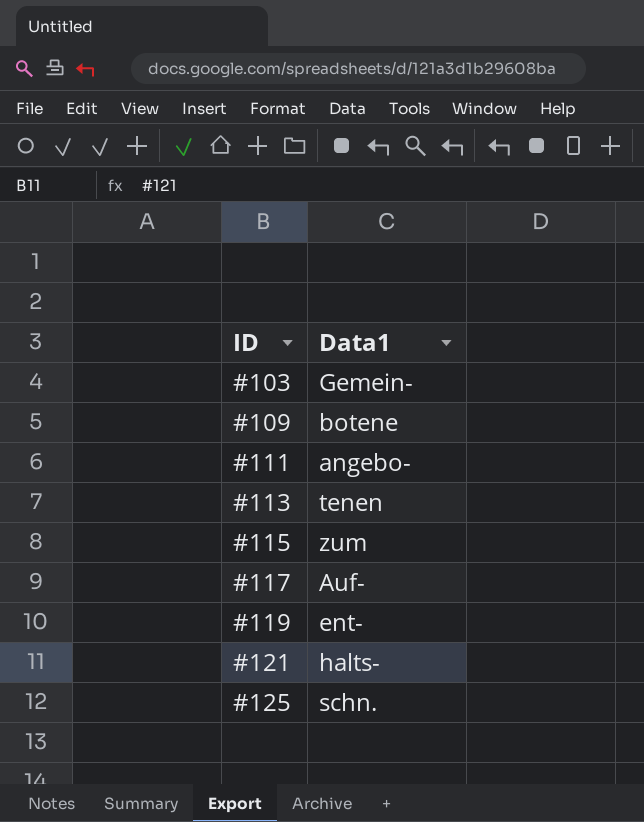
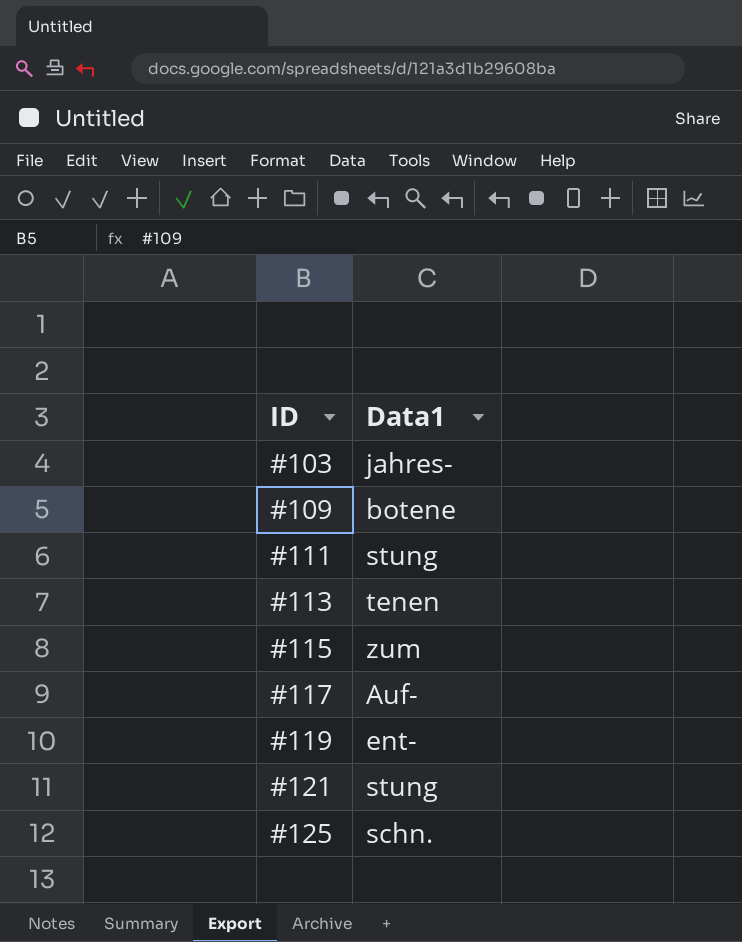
#103 | Data1: Gemein- -> jahres-
#111 | Data1: angebo- -> stung
#121 | Data1: halts- -> stung

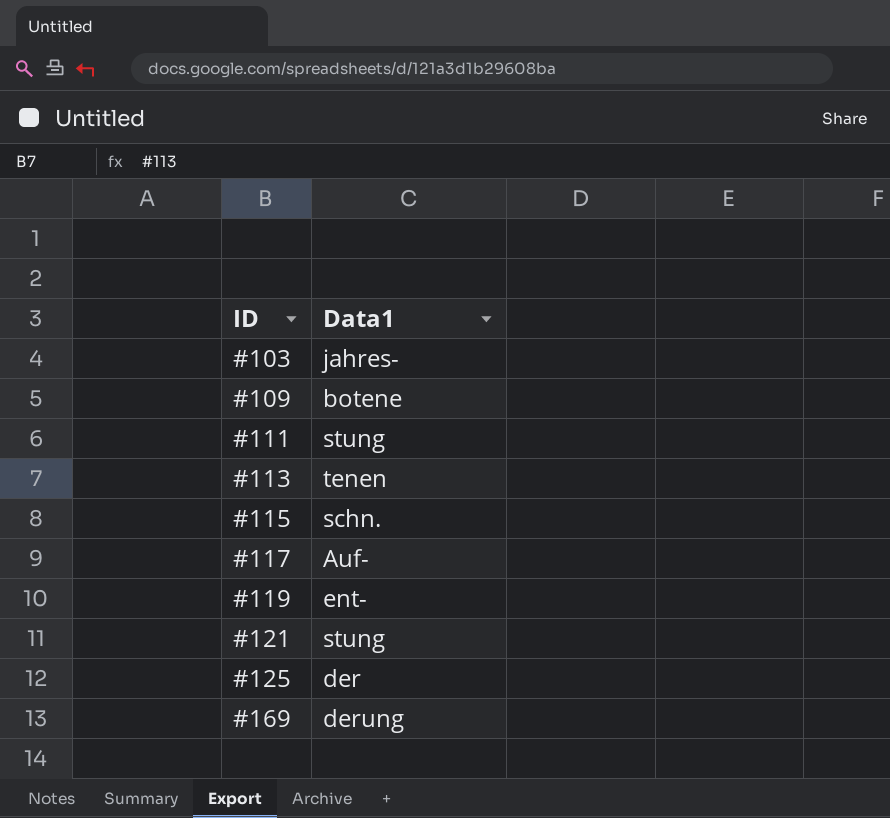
#115 | Data1: zum -> schn.
#125 | Data1: schn. -> der
row #169: none -> derung

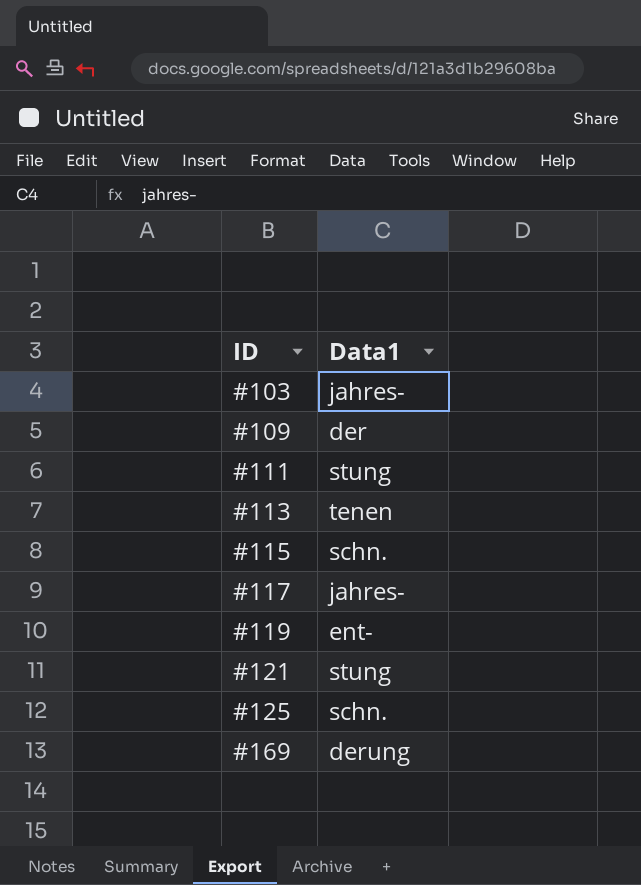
#109 | Data1: botene -> der
#117 | Data1: Auf- -> jahres-
#125 | Data1: der -> schn.

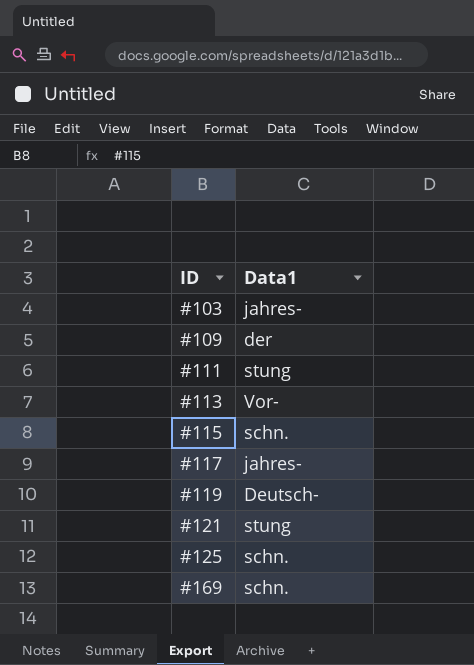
#113 | Data1: tenen -> Vor-
#119 | Data1: ent- -> Deutsch-
#169 | Data1: derung -> schn.

